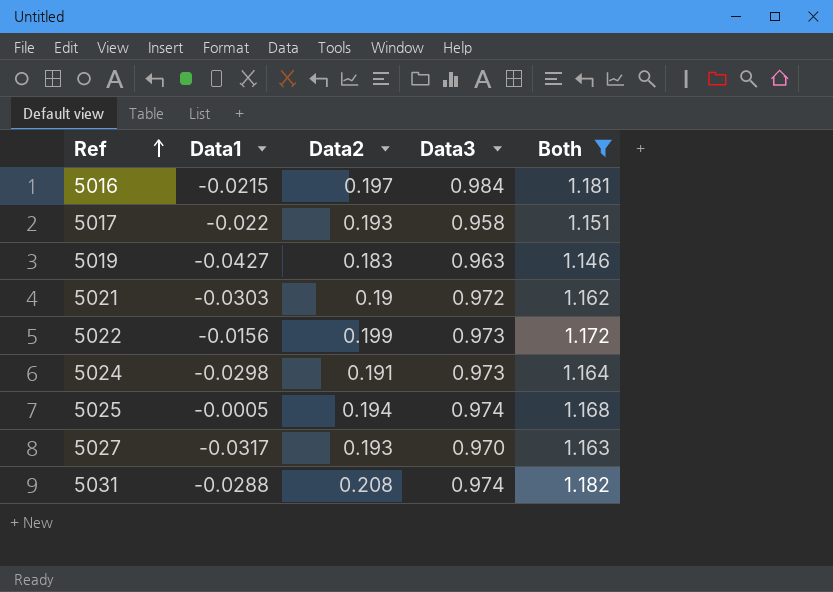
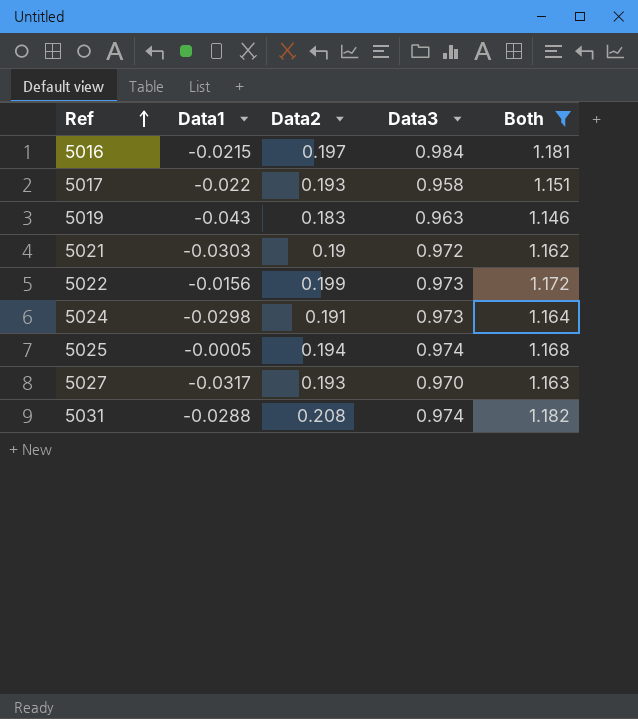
5019 | Data1: -0.0427 -> -0.043

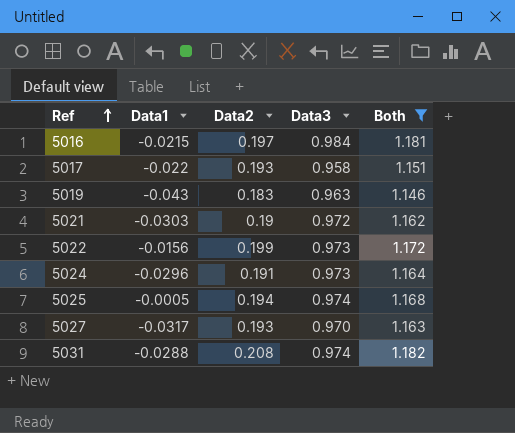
5024 | Data1: -0.0298 -> -0.0296

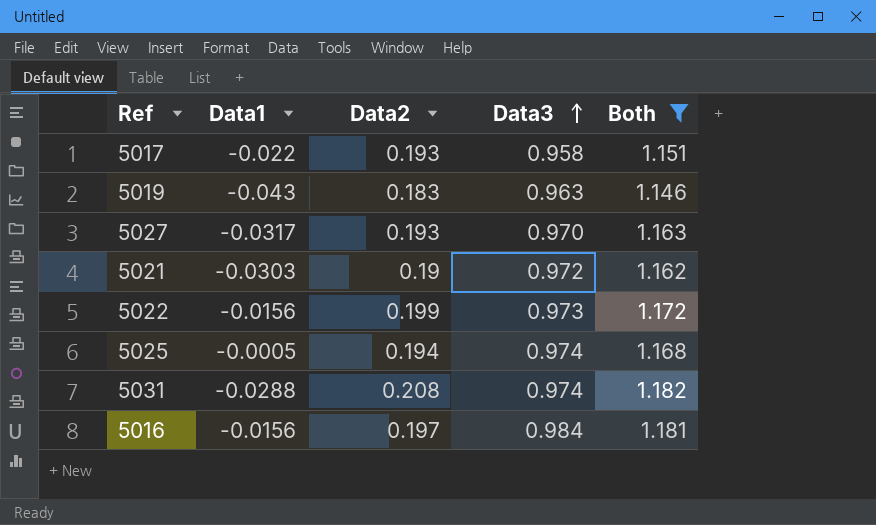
row order: Ref ascending -> Data3 ascending
row 5024: -0.0296 | 0.191 | 0.973 | 1.164 -> none
5016 | Data1: -0.0215 -> -0.0156

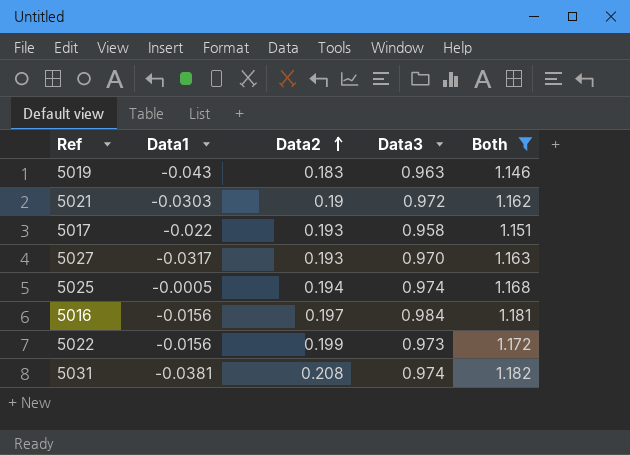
row order: Data3 ascending -> Data2 ascending
5031 | Data1: -0.0288 -> -0.0381

